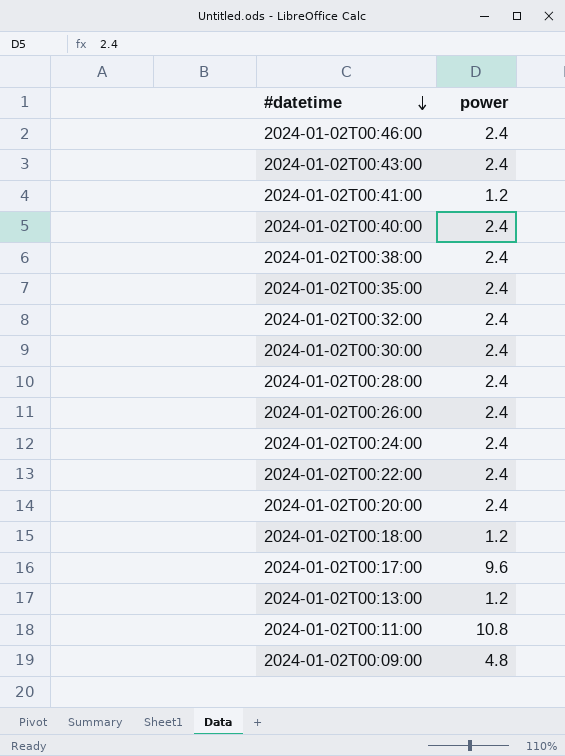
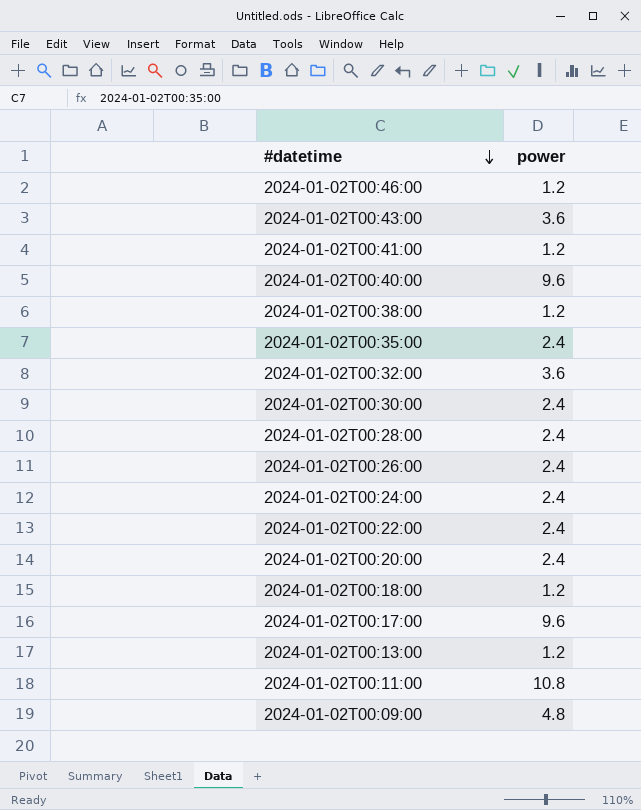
2024-01-02T00:46:00 | power: 2.4 -> 1.2
2024-01-02T00:43:00 | power: 2.4 -> 3.6
2024-01-02T00:40:00 | power: 2.4 -> 9.6
2024-01-02T00:38:00 | power: 2.4 -> 1.2
2024-01-02T00:32:00 | power: 2.4 -> 3.6

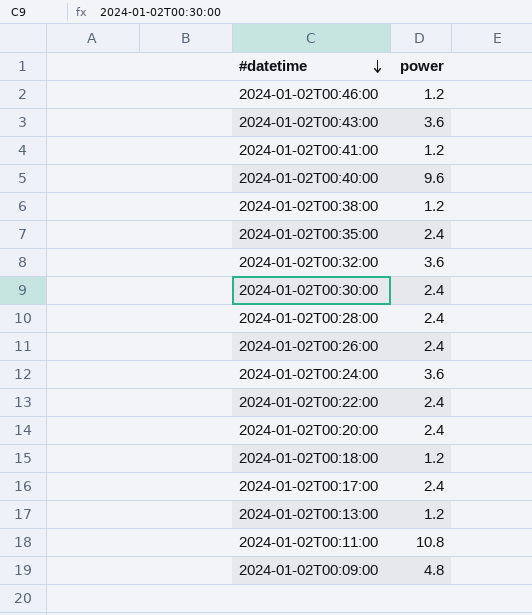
2024-01-02T00:24:00 | power: 2.4 -> 3.6
2024-01-02T00:17:00 | power: 9.6 -> 2.4

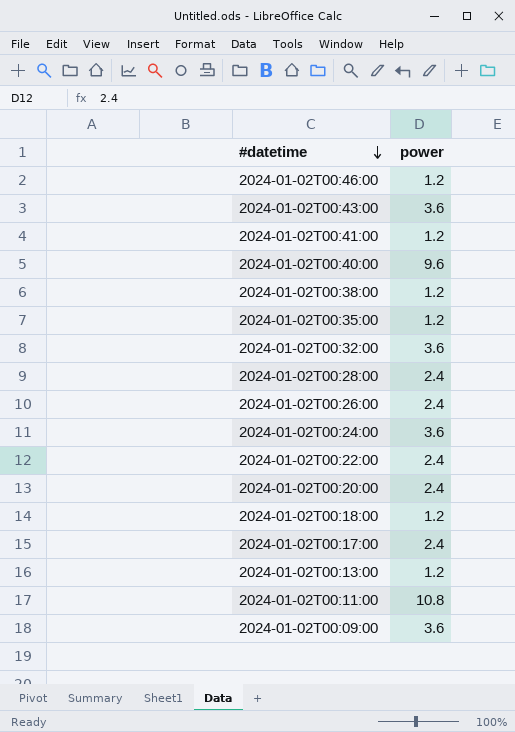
row 2024-01-02T00:30:00: 2.4 -> none
2024-01-02T00:35:00 | power: 2.4 -> 1.2
2024-01-02T00:09:00 | power: 4.8 -> 3.6

